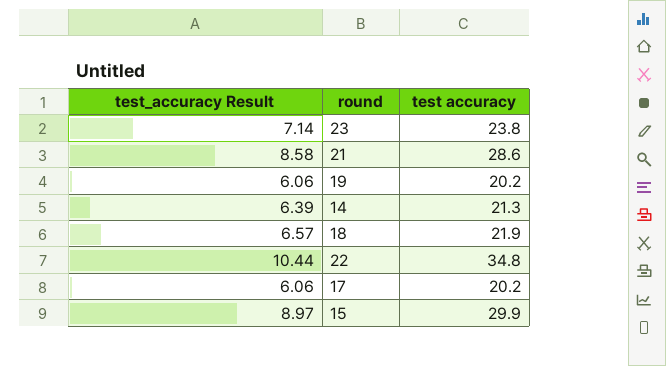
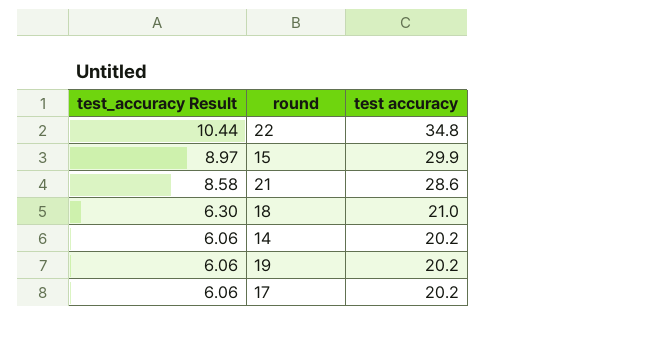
row order: none -> test_accuracy Result descending
row 23: 7.14 | 23.8 -> none
18 | test_accuracy Result: 6.57 -> 6.30
18 | test accuracy: 21.9 -> 21.0
14 | test_accuracy Result: 6.39 -> 6.06
14 | test accuracy: 21.3 -> 20.2

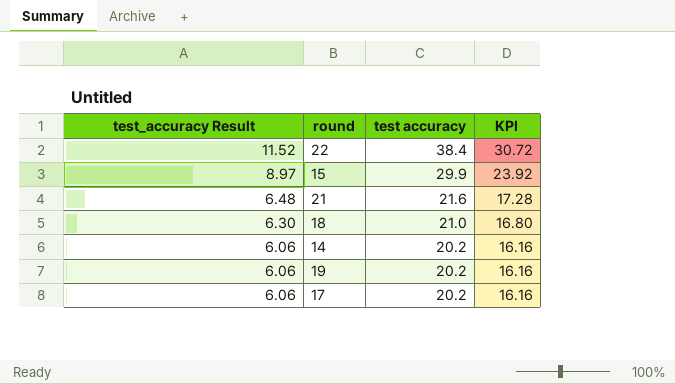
column KPI | formula: none -> [test accuracy] * 0.8
22 | test_accuracy Result: 10.44 -> 11.52
22 | test accuracy: 34.8 -> 38.4
21 | test_accuracy Result: 8.58 -> 6.48
21 | test accuracy: 28.6 -> 21.6

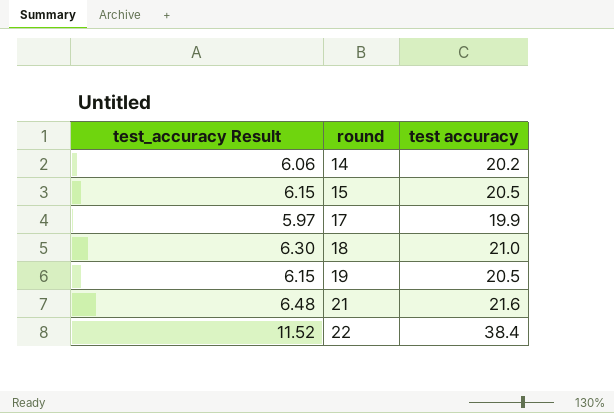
row order: test_accuracy Result descending -> round ascending
column KPI | formula: [test accuracy] * 0.8 -> none
15 | test_accuracy Result: 8.97 -> 6.15
15 | test accuracy: 29.9 -> 20.5
17 | test_accuracy Result: 6.06 -> 5.97
17 | test accuracy: 20.2 -> 19.9
19 | test_accuracy Result: 6.06 -> 6.15
19 | test accuracy: 20.2 -> 20.5

